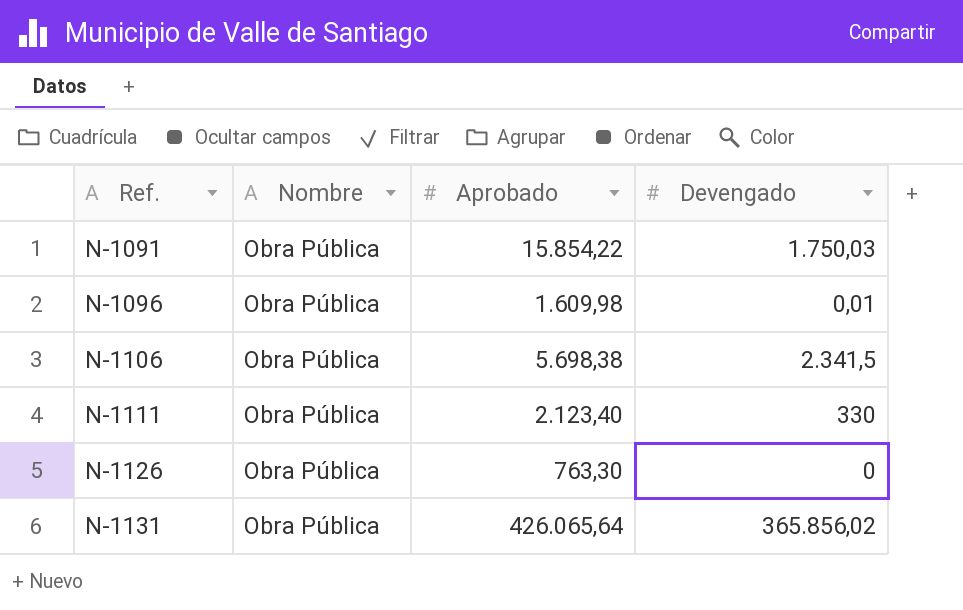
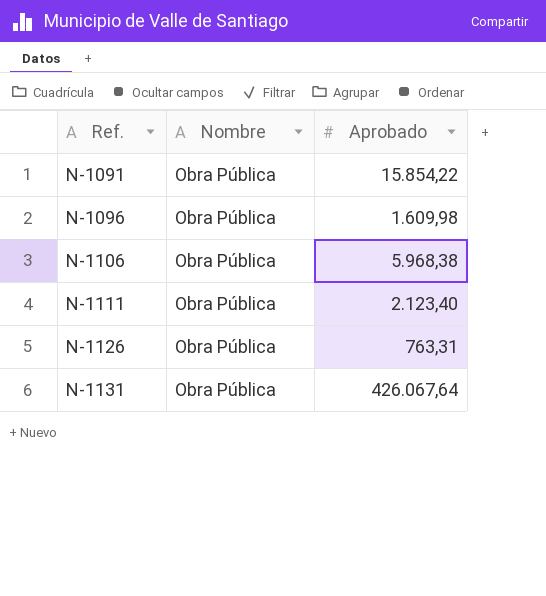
column Devengado | position: 4 -> none
N-1106 | Aprobado: 5.698,38 -> 5.968,38
N-1126 | Aprobado: 763,30 -> 763,31
N-1131 | Aprobado: 426.065,64 -> 426.067,64

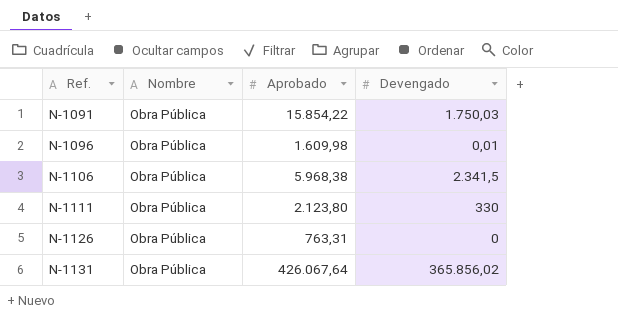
column Devengado | position: none -> 4
N-1111 | Aprobado: 2.123,40 -> 2.123,80

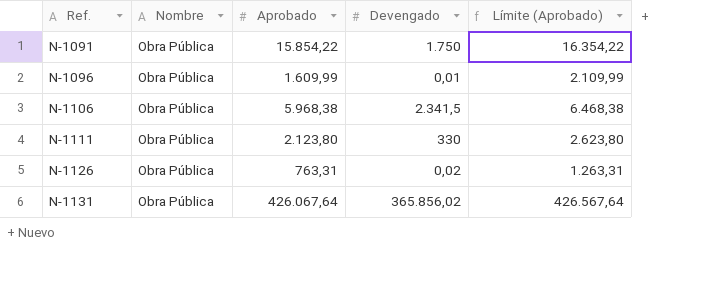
column Límite (Aprobado) | formula: none -> [Aprobado] + 500
N-1091 | Devengado: 1.750,03 -> 1.750
N-1096 | Aprobado: 1.609,98 -> 1.609,99
N-1126 | Devengado: 0 -> 0,02

